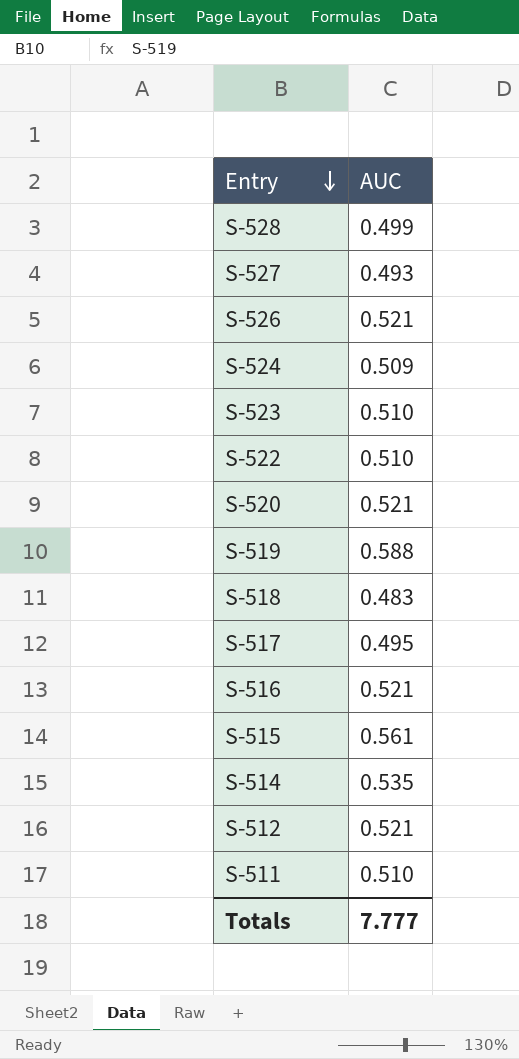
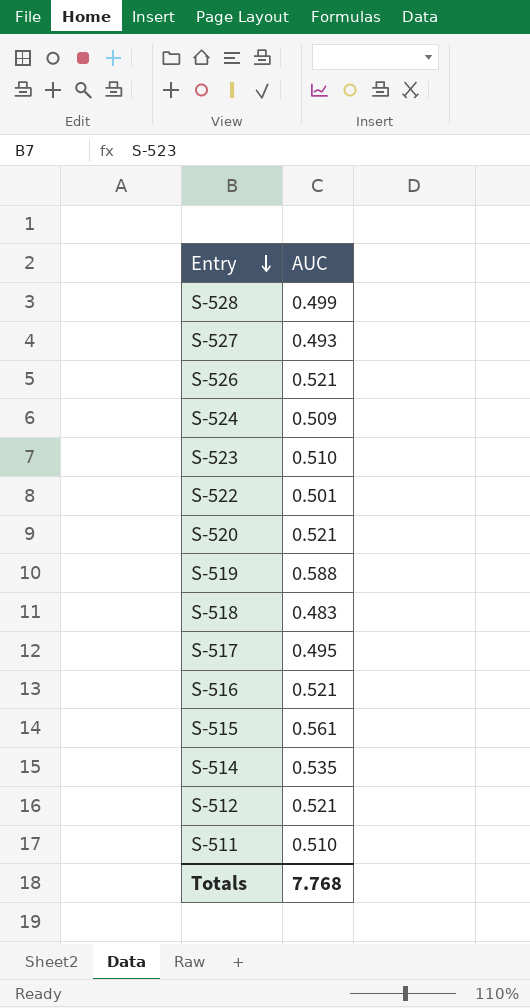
S-522 | AUC: 0.510 -> 0.501
Totals | AUC: 7.777 -> 7.768

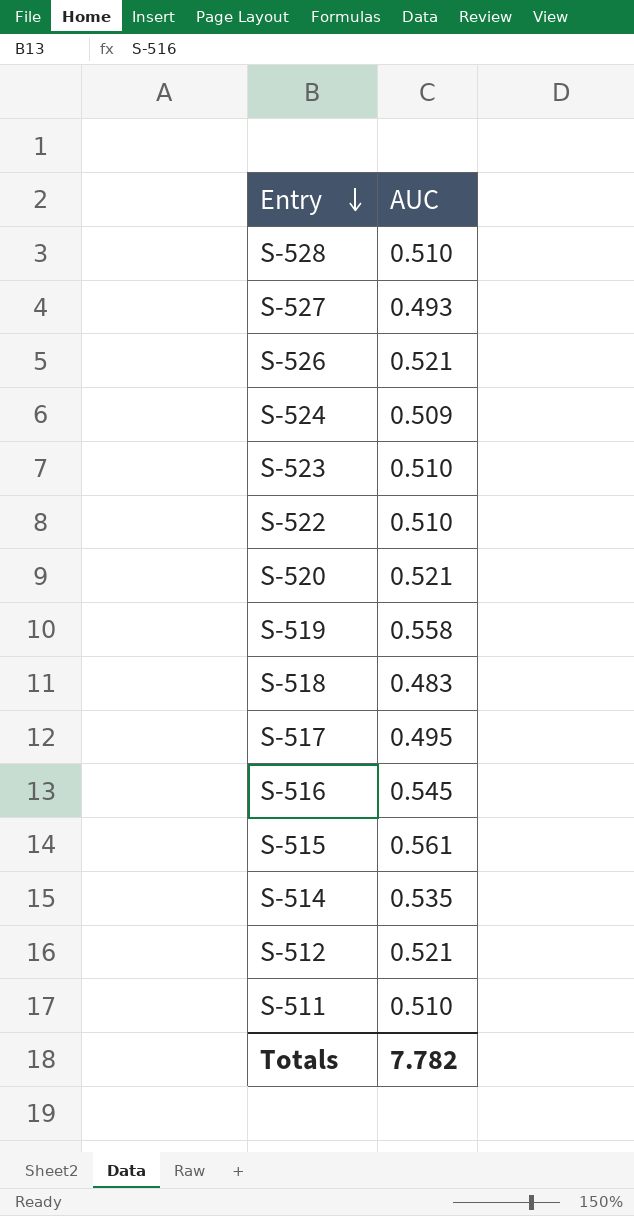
S-528 | AUC: 0.499 -> 0.510
S-522 | AUC: 0.501 -> 0.510
S-519 | AUC: 0.588 -> 0.558
S-516 | AUC: 0.521 -> 0.545
Totals | AUC: 7.768 -> 7.782

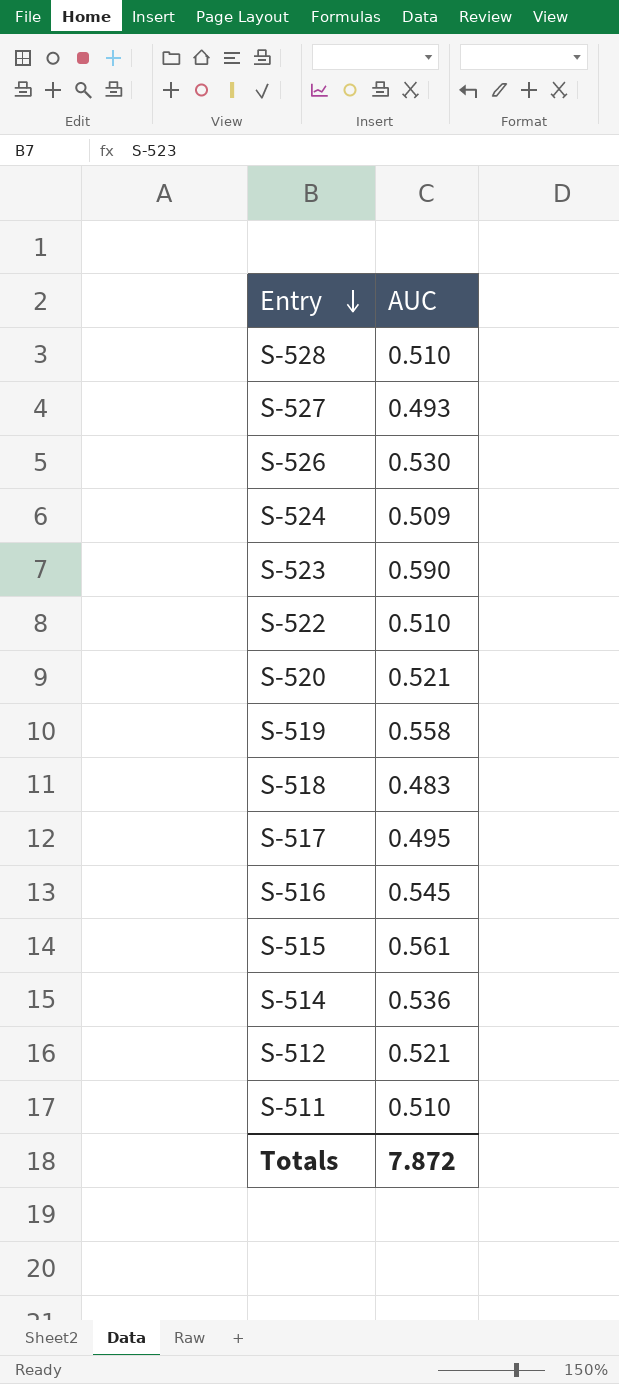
S-526 | AUC: 0.521 -> 0.530
S-523 | AUC: 0.510 -> 0.590
S-514 | AUC: 0.535 -> 0.536
Totals | AUC: 7.782 -> 7.872

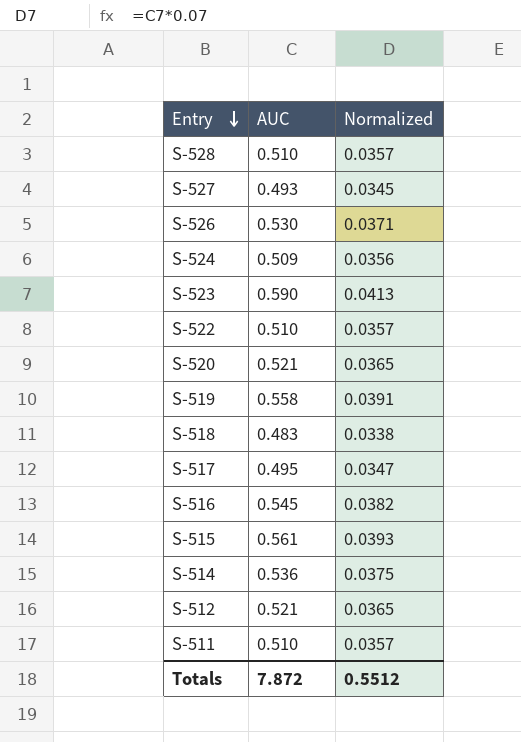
column Normalized | formula: none -> [AUC] * 0.07

